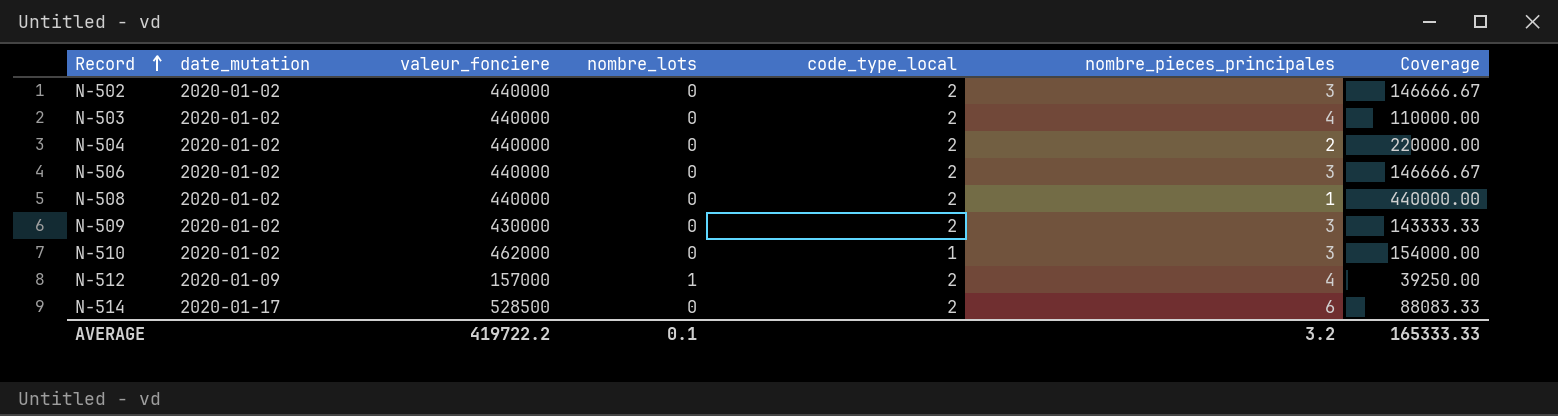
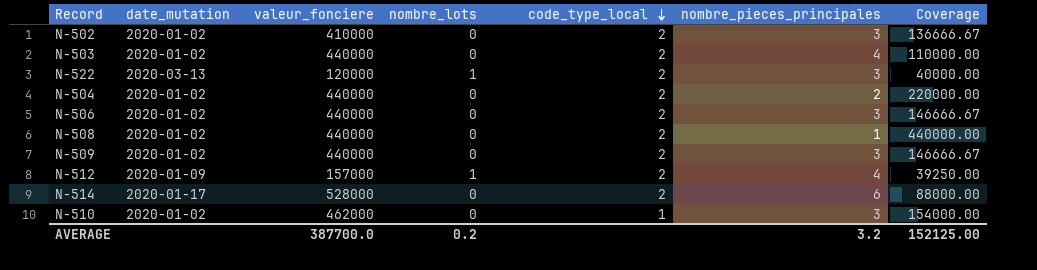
row order: Record ascending -> code_type_local descending
N-502 | valeur_fonciere: 440000 -> 410000
N-502 | Coverage: 146666.67 -> 136666.67
row N-522: none -> 2020-03-13 | 120000 | 1 | 2 | 3 | 40000.00
N-509 | valeur_fonciere: 430000 -> 440000
N-509 | Coverage: 143333.33 -> 146666.67
N-514 | valeur_fonciere: 528500 -> 528000
N-514 | Coverage: 88083.33 -> 88000.00
AVERAGE | valeur_fonciere: 419722.2 -> 387700.0
AVERAGE | nombre_lots: 0.1 -> 0.2
AVERAGE | Coverage: 165333.33 -> 152125.00

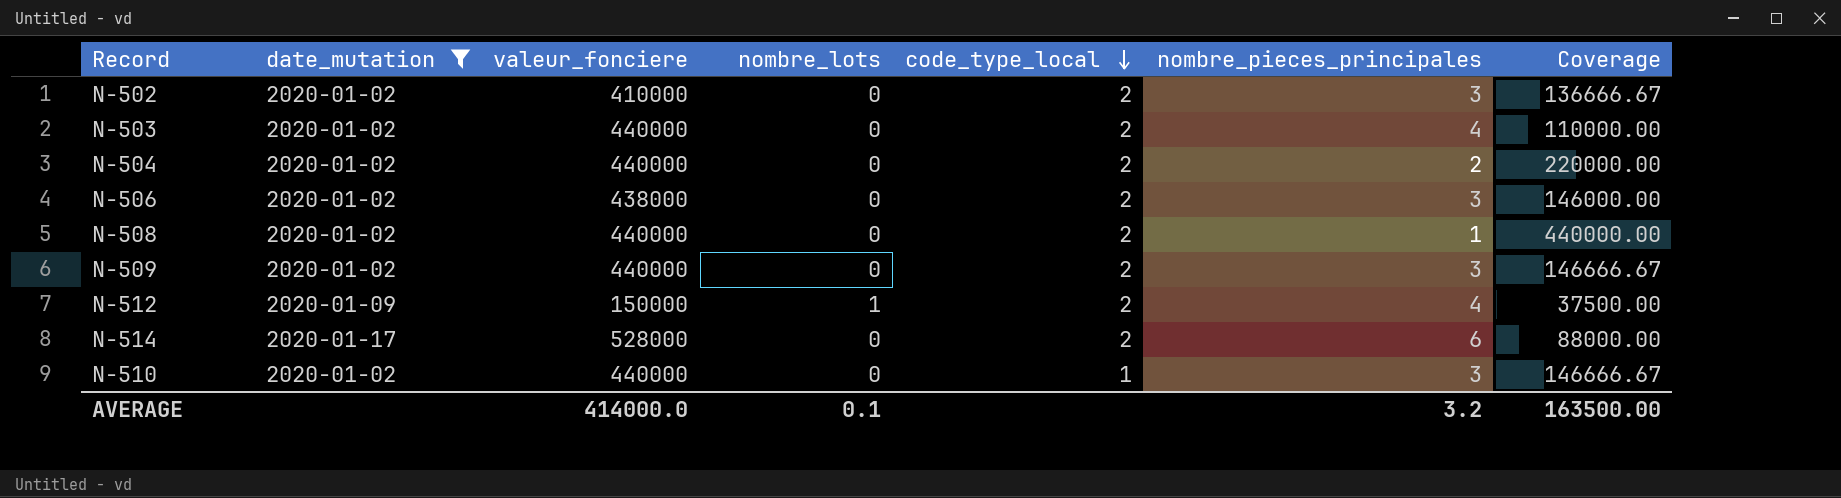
filter: none -> date_mutation != 2020-03-13
N-506 | valeur_fonciere: 440000 -> 438000
N-506 | Coverage: 146666.67 -> 146000.00
N-512 | valeur_fonciere: 157000 -> 150000
N-512 | Coverage: 39250.00 -> 37500.00
N-510 | valeur_fonciere: 462000 -> 440000
N-510 | Coverage: 154000.00 -> 146666.67
AVERAGE | valeur_fonciere: 387700.0 -> 414000.0
AVERAGE | nombre_lots: 0.2 -> 0.1
AVERAGE | Coverage: 152125.00 -> 163500.00

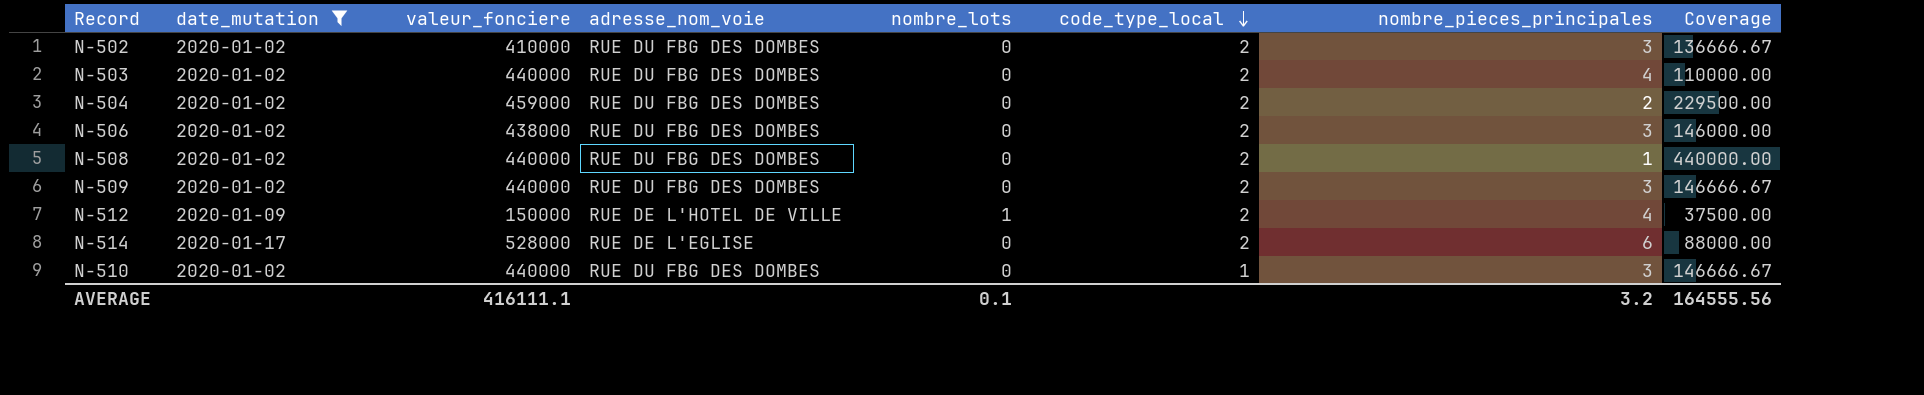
column adresse_nom_voie | position: none -> 4
N-504 | valeur_fonciere: 440000 -> 459000
N-504 | Coverage: 220000.00 -> 229500.00
AVERAGE | valeur_fonciere: 414000.0 -> 416111.1
AVERAGE | Coverage: 163500.00 -> 164555.56

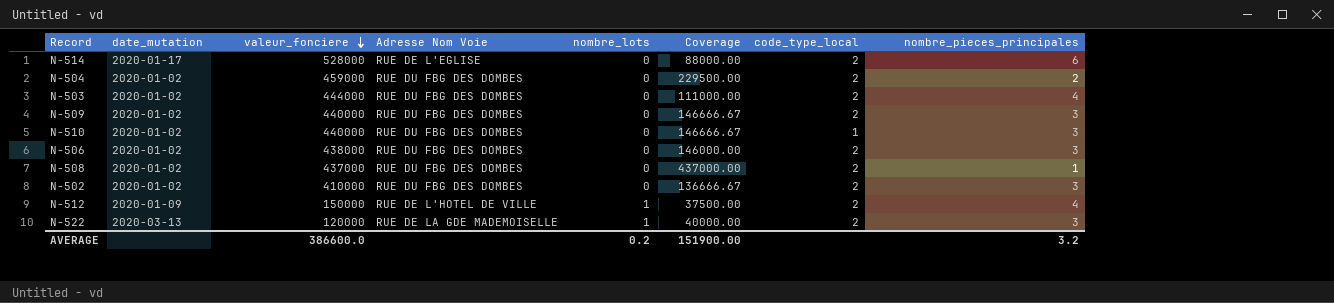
filter: date_mutation != 2020-03-13 -> none
row order: code_type_local descending -> valeur_fonciere descending
column name: adresse_nom_voie -> Adresse Nom Voie
column Coverage | position: 8 -> 6
N-503 | valeur_fonciere: 440000 -> 444000
N-503 | Coverage: 110000.00 -> 111000.00
N-508 | valeur_fonciere: 440000 -> 437000
N-508 | Coverage: 440000.00 -> 437000.00
AVERAGE | valeur_fonciere: 416111.1 -> 386600.0
AVERAGE | nombre_lots: 0.1 -> 0.2
AVERAGE | Coverage: 164555.56 -> 151900.00

